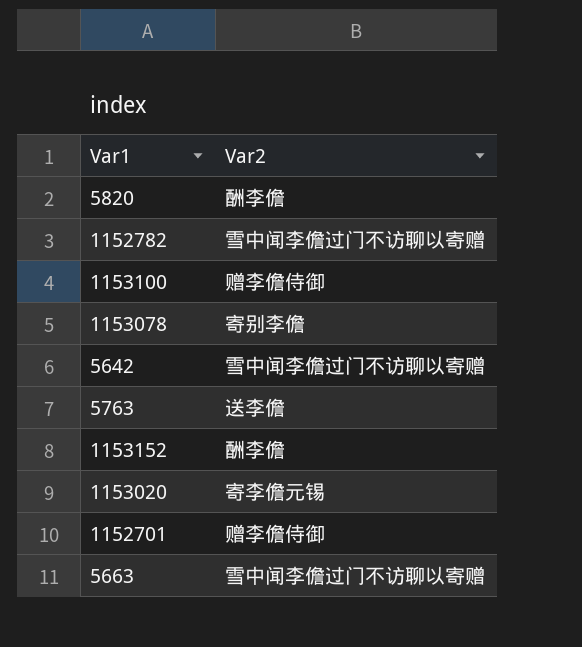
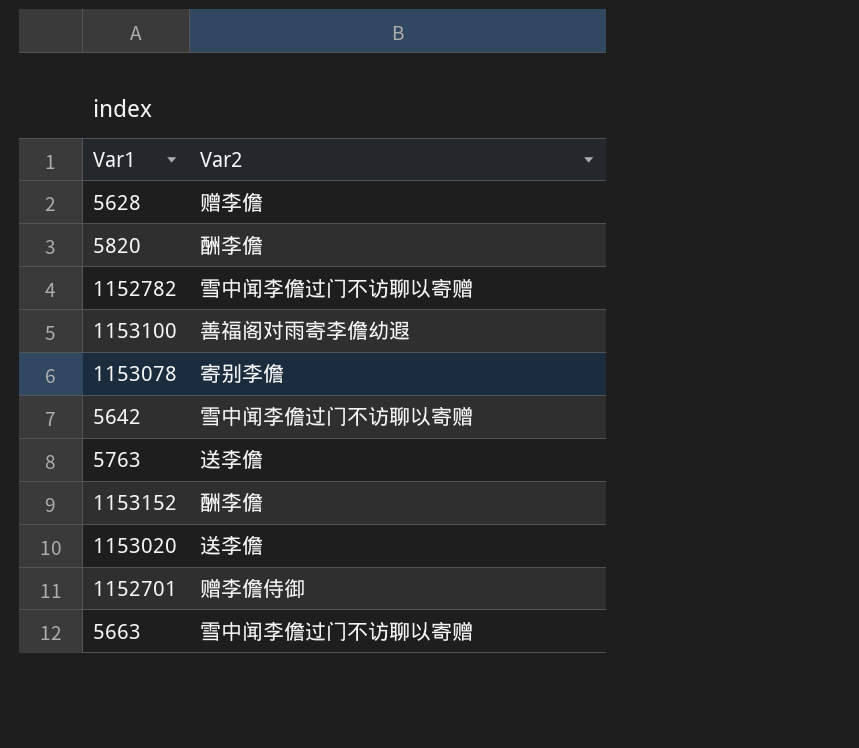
row 5628: none -> 赠李儋
1153100 | Var2: 赠李儋侍御 -> 善福阁对雨寄李儋幼遐
1153020 | Var2: 寄李儋元锡 -> 送李儋

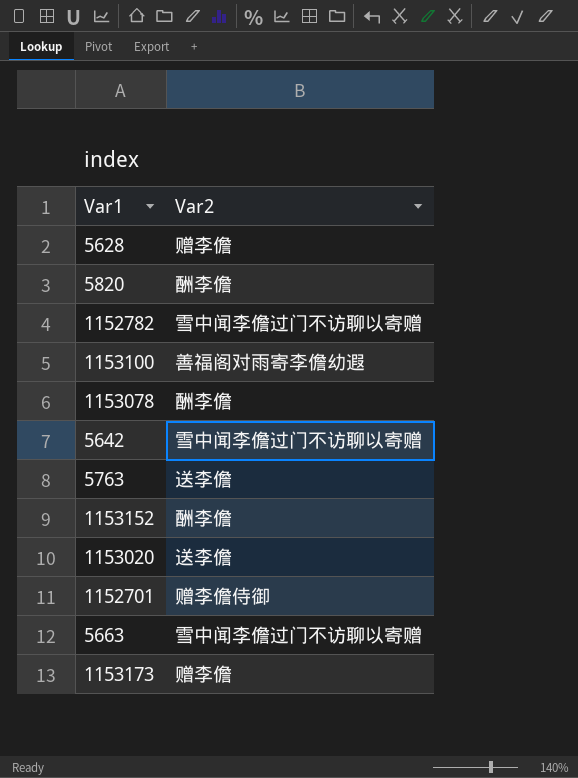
1153078 | Var2: 寄别李儋 -> 酬李儋
row 1153173: none -> 赠李儋

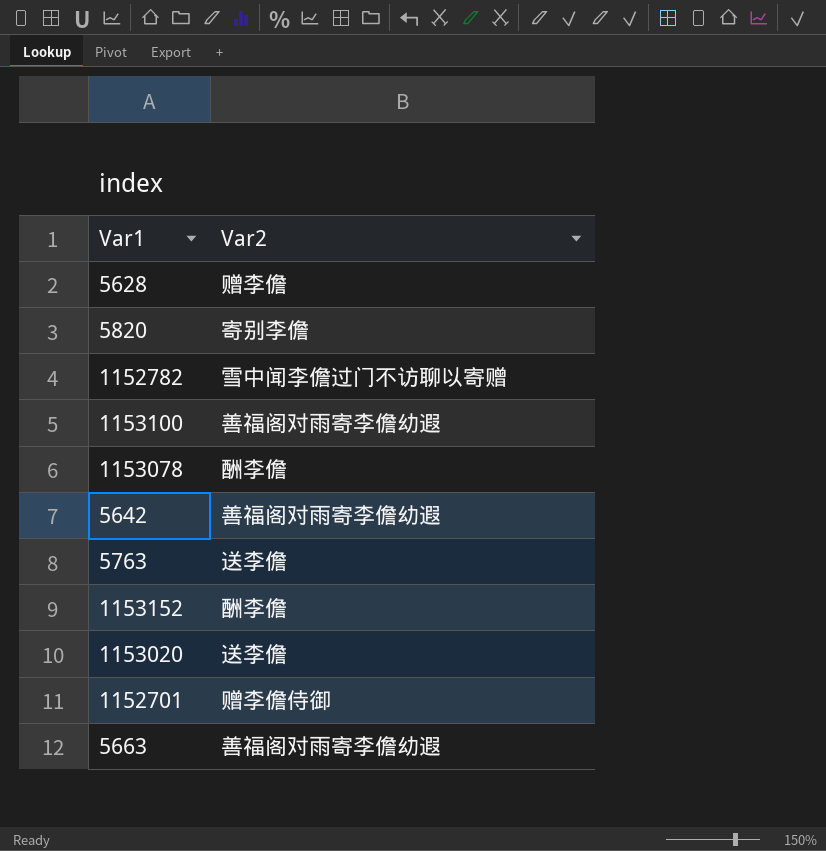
row 1153173: 赠李儋 -> none
5820 | Var2: 酬李儋 -> 寄别李儋
5642 | Var2: 雪中闻李儋过门不访聊以寄赠 -> 善福阁对雨寄李儋幼遐
5663 | Var2: 雪中闻李儋过门不访聊以寄赠 -> 善福阁对雨寄李儋幼遐

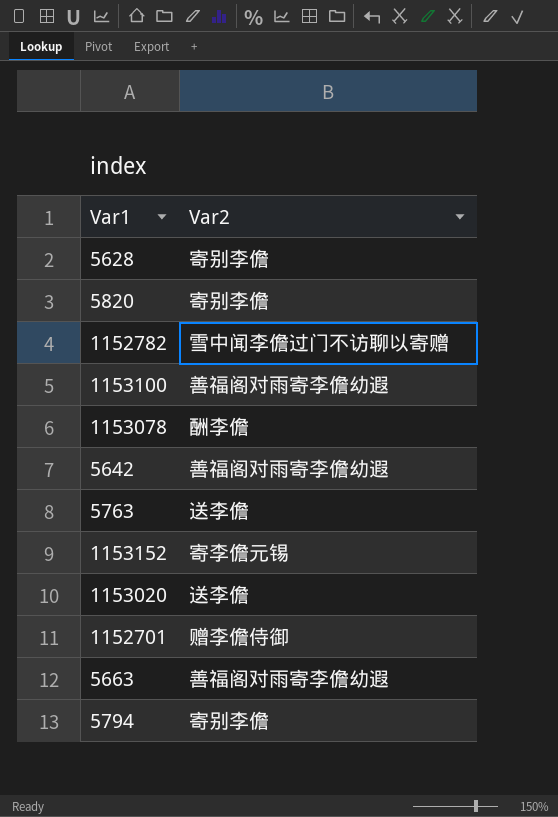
5628 | Var2: 赠李儋 -> 寄别李儋
1153152 | Var2: 酬李儋 -> 寄李儋元锡
row 5794: none -> 寄别李儋

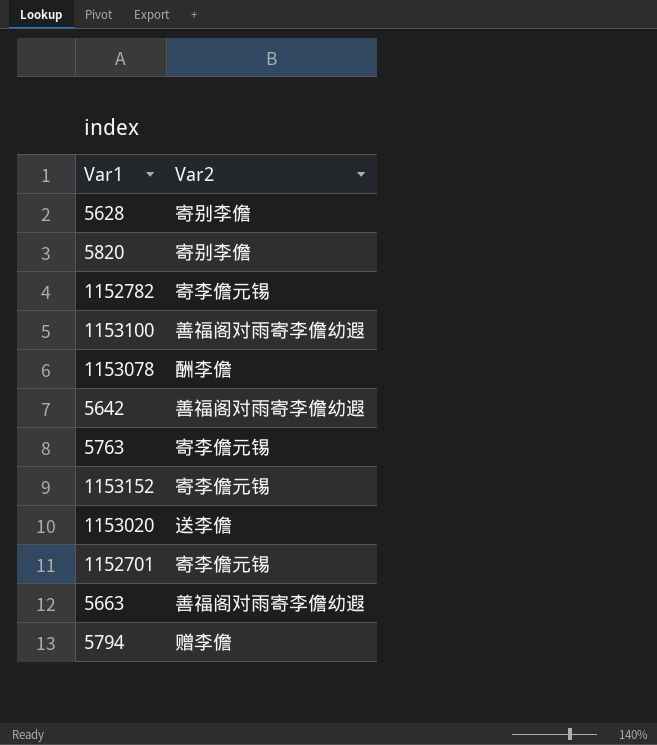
1152782 | Var2: 雪中闻李儋过门不访聊以寄赠 -> 寄李儋元锡
5763 | Var2: 送李儋 -> 寄李儋元锡
1152701 | Var2: 赠李儋侍御 -> 寄李儋元锡
5794 | Var2: 寄别李儋 -> 赠李儋

